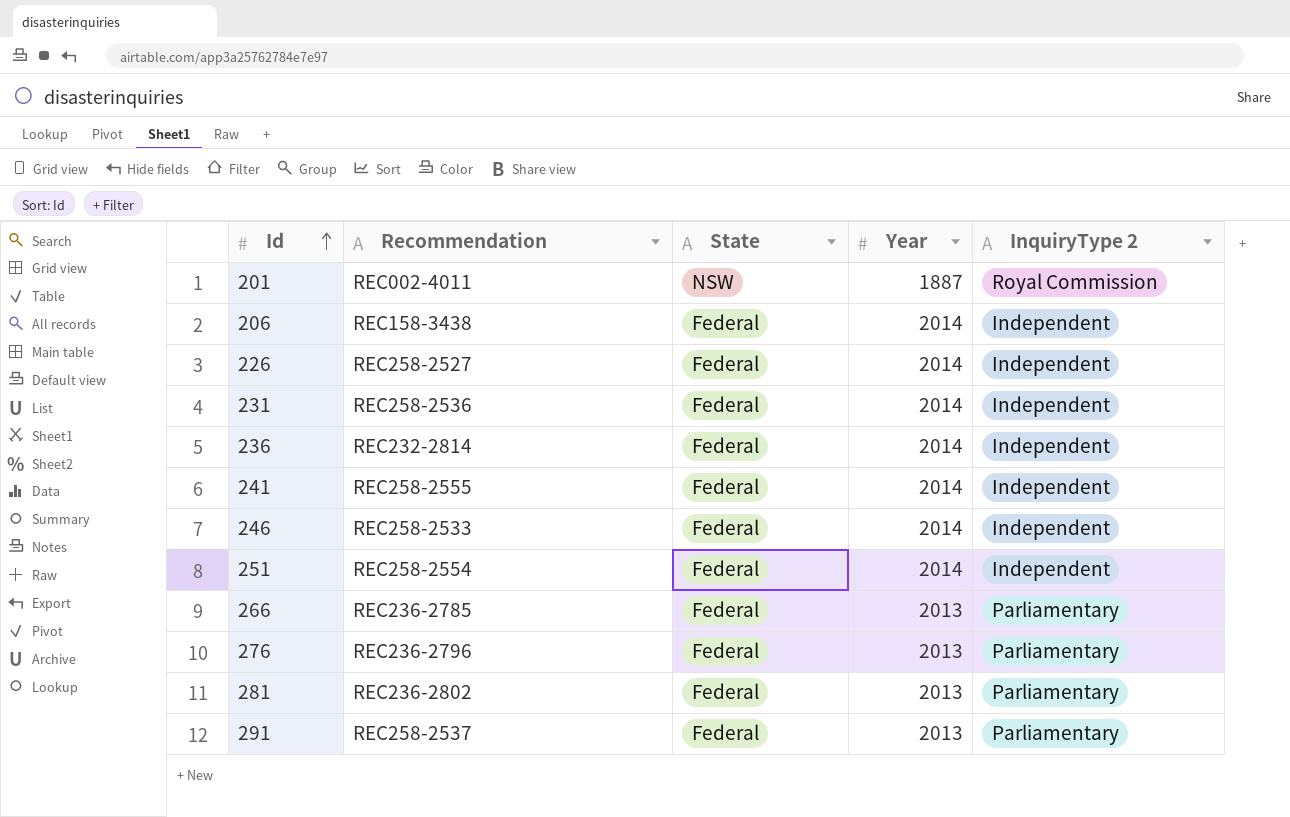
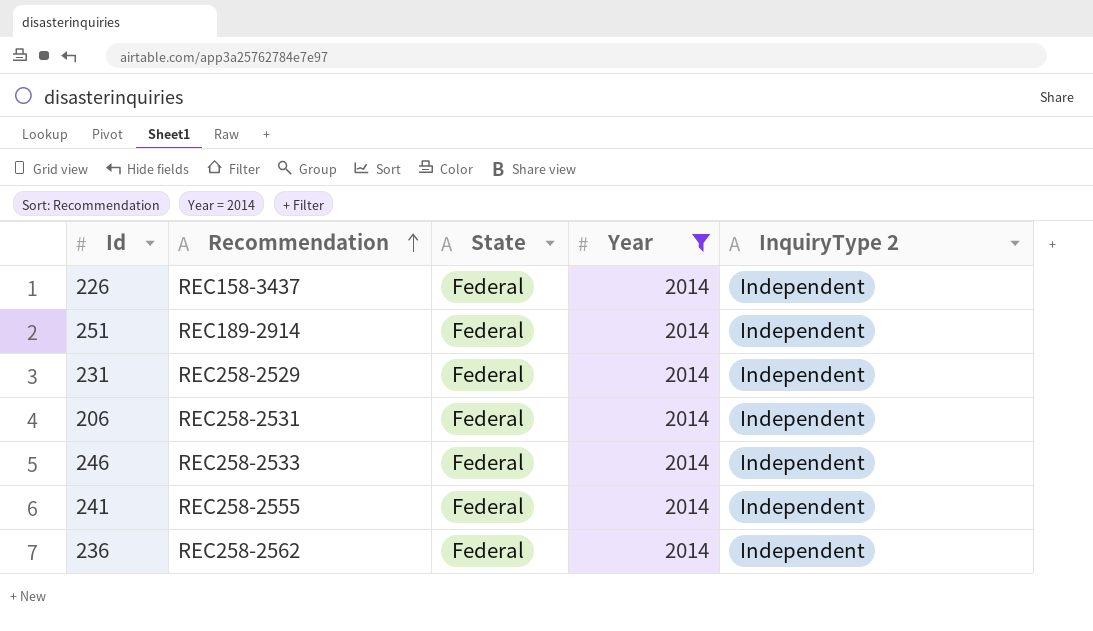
filter: none -> Year = 2014
row order: Id ascending -> Recommendation ascending
226 | Recommendation: REC258-2527 -> REC158-3437
251 | Recommendation: REC258-2554 -> REC189-2914
231 | Recommendation: REC258-2536 -> REC258-2529
206 | Recommendation: REC158-3438 -> REC258-2531
236 | Recommendation: REC232-2814 -> REC258-2562

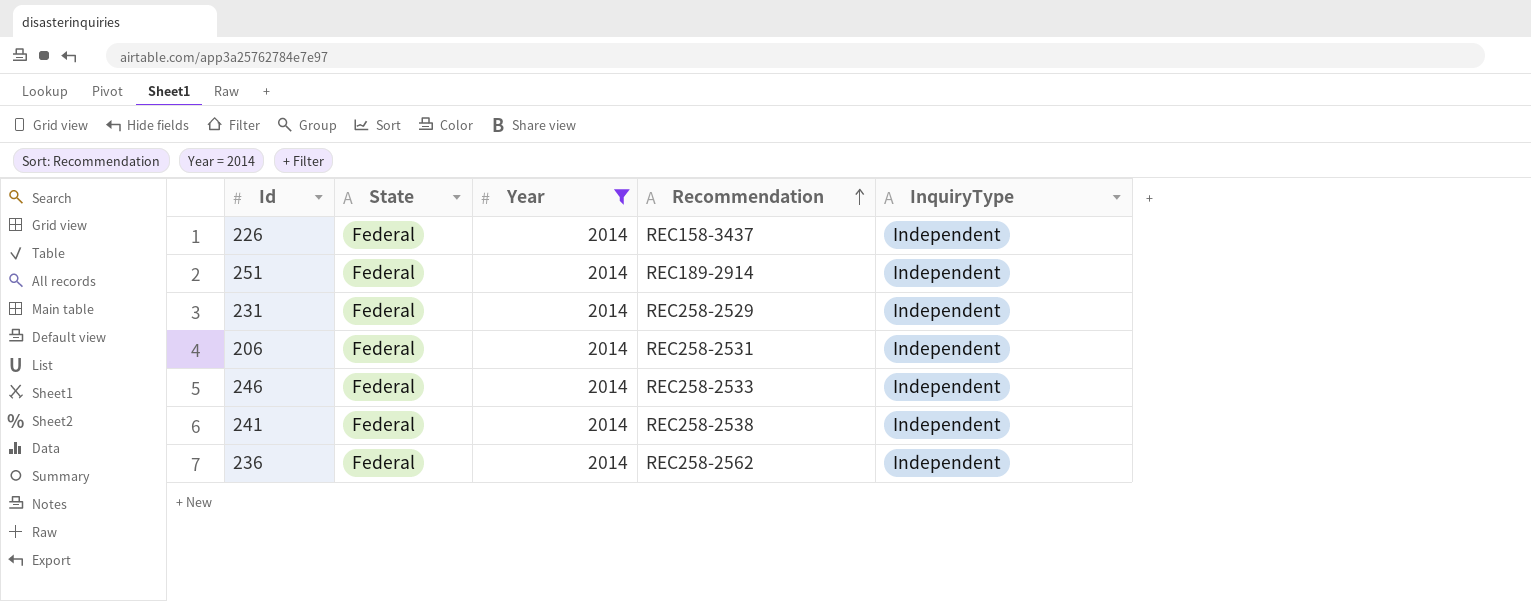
column Recommendation | position: 2 -> 4
column name: InquiryType 2 -> InquiryType
241 | Recommendation: REC258-2555 -> REC258-2538

